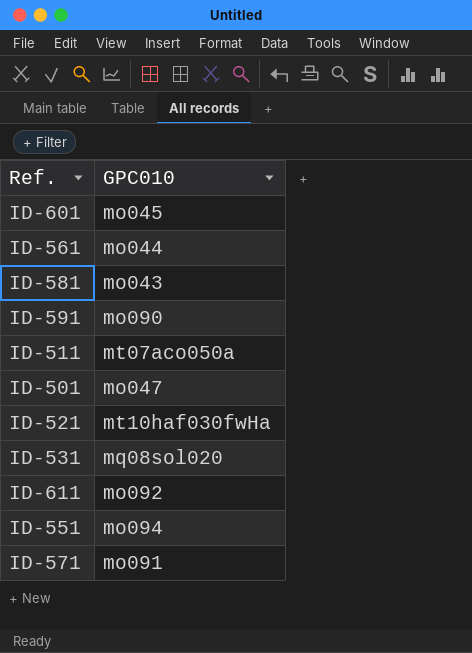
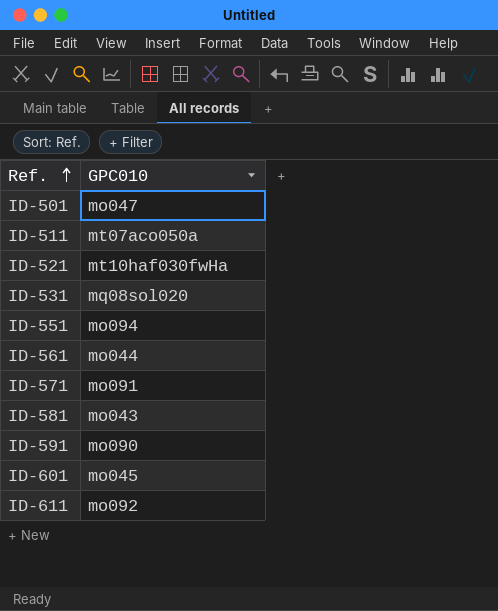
row order: none -> Ref. ascending

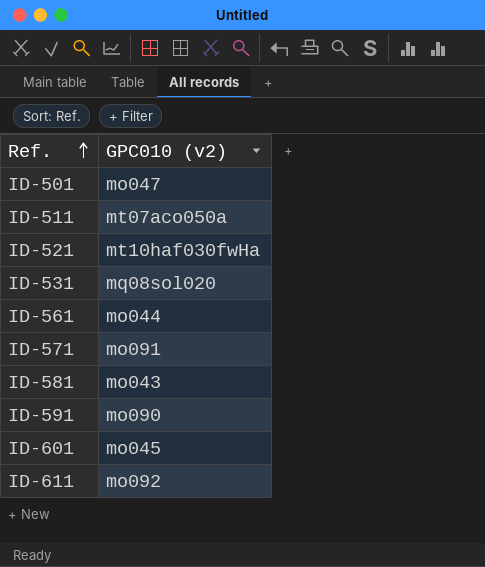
column name: GPC010 -> GPC010 (v2)
row ID-551: mo094 -> none

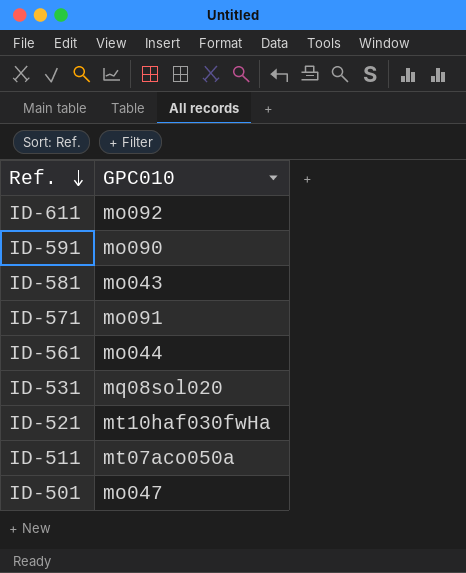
row order: Ref. ascending -> Ref. descending
column name: GPC010 (v2) -> GPC010
row ID-601: mo045 -> none

